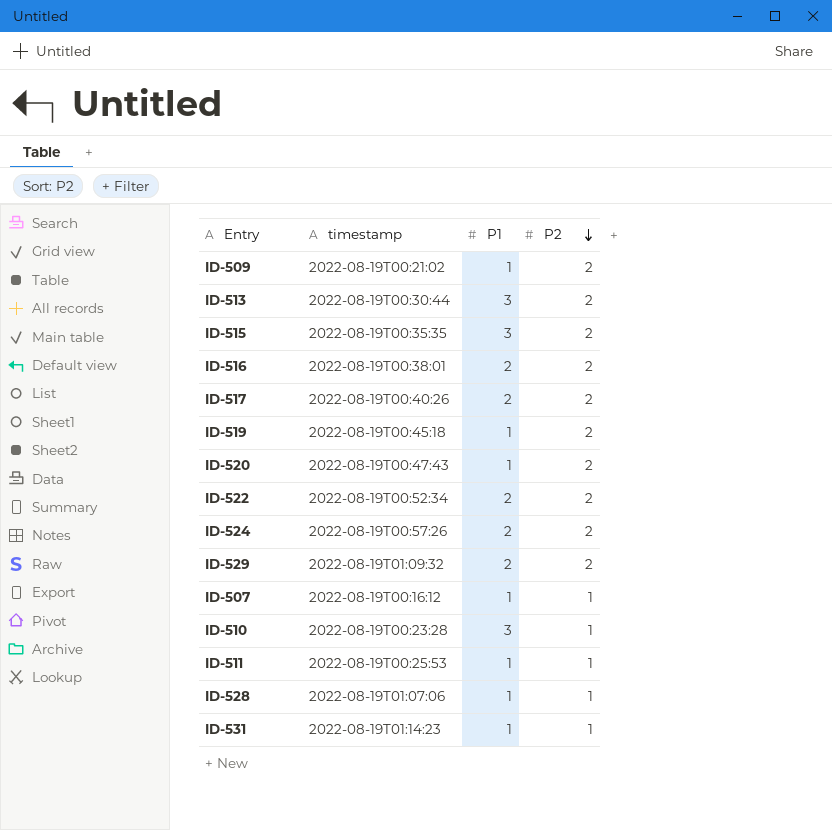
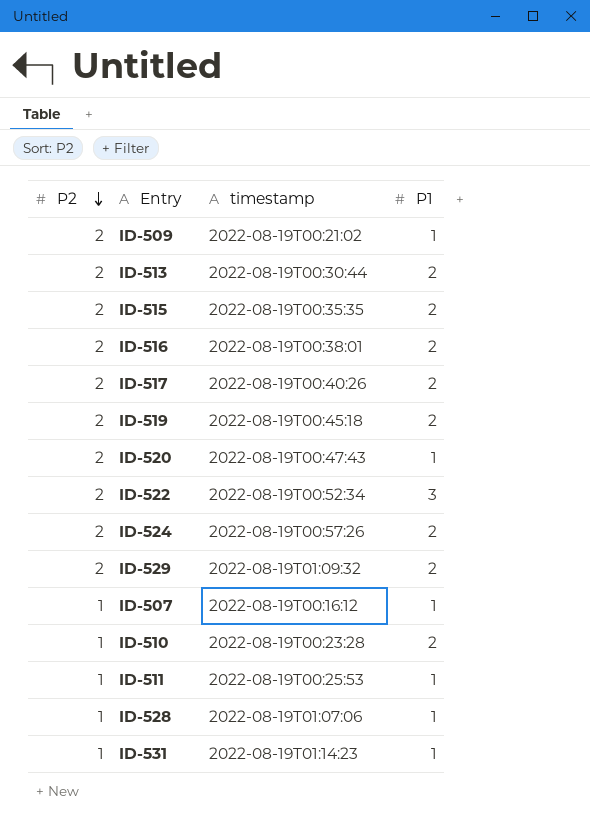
column P2 | position: 4 -> 1
ID-513 | P1: 3 -> 2
ID-515 | P1: 3 -> 2
ID-519 | P1: 1 -> 2
ID-522 | P1: 2 -> 3
ID-510 | P1: 3 -> 2

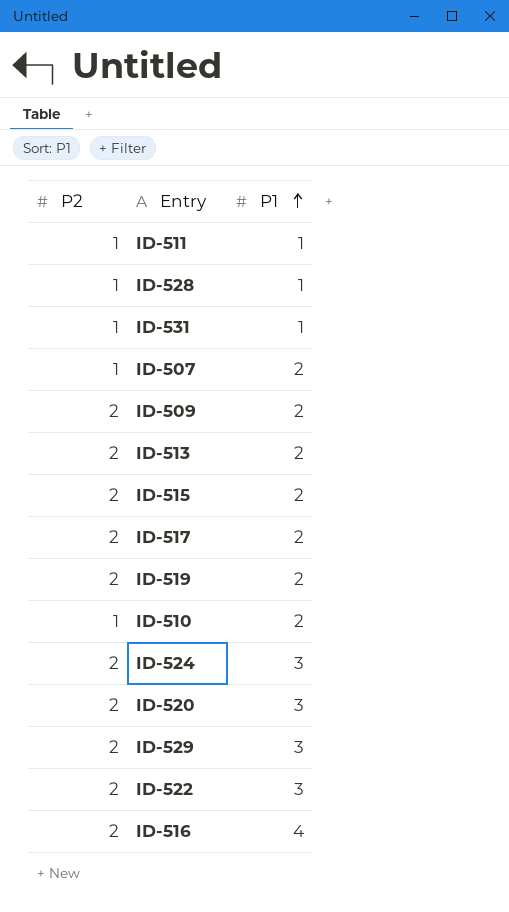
row order: P2 descending -> P1 ascending
column timestamp | position: 3 -> none
ID-507 | P1: 1 -> 2
ID-509 | P1: 1 -> 2
ID-524 | P1: 2 -> 3
ID-520 | P1: 1 -> 3
ID-529 | P1: 2 -> 3
ID-516 | P1: 2 -> 4

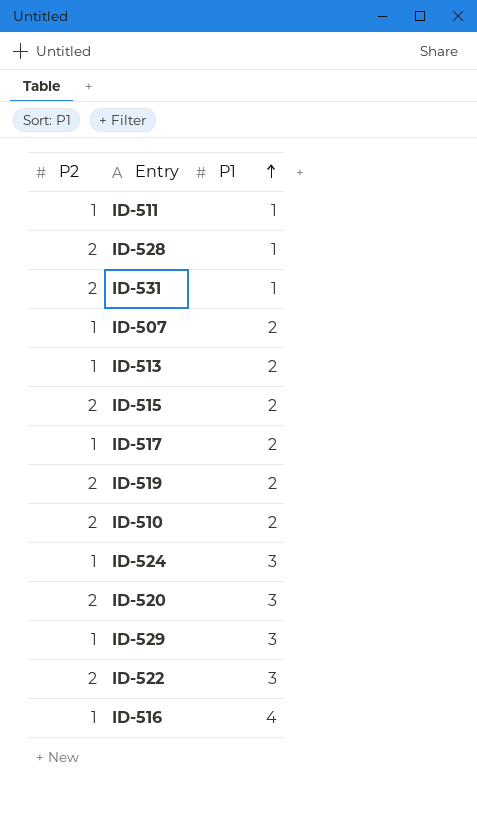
row ID-509: 2 | 2 -> none
ID-528 | P2: 1 -> 2
ID-531 | P2: 1 -> 2
ID-513 | P2: 2 -> 1
ID-517 | P2: 2 -> 1
ID-510 | P2: 1 -> 2
ID-524 | P2: 2 -> 1
ID-529 | P2: 2 -> 1
ID-516 | P2: 2 -> 1

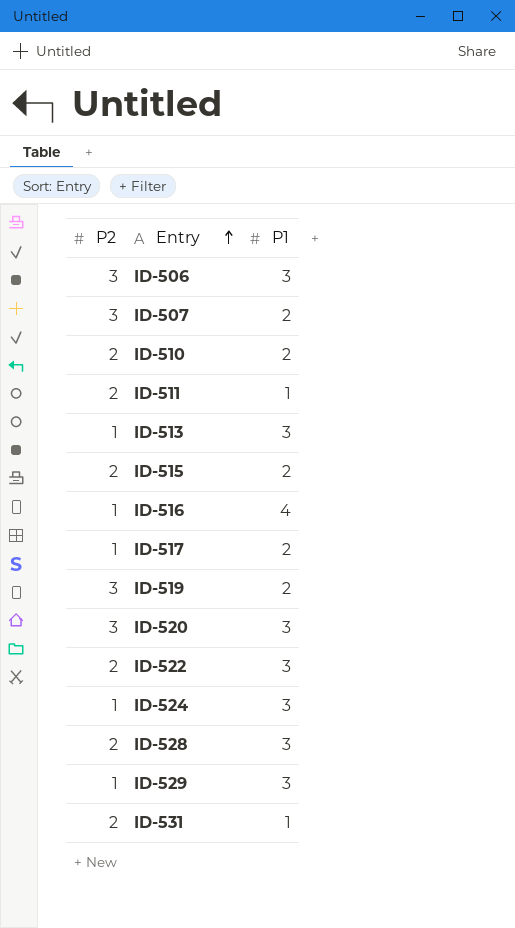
row order: P1 ascending -> Entry ascending
row ID-506: none -> 3 | 3
ID-507 | P2: 1 -> 3
ID-511 | P2: 1 -> 2
ID-513 | P1: 2 -> 3
ID-519 | P2: 2 -> 3
ID-520 | P2: 2 -> 3
ID-528 | P1: 1 -> 3

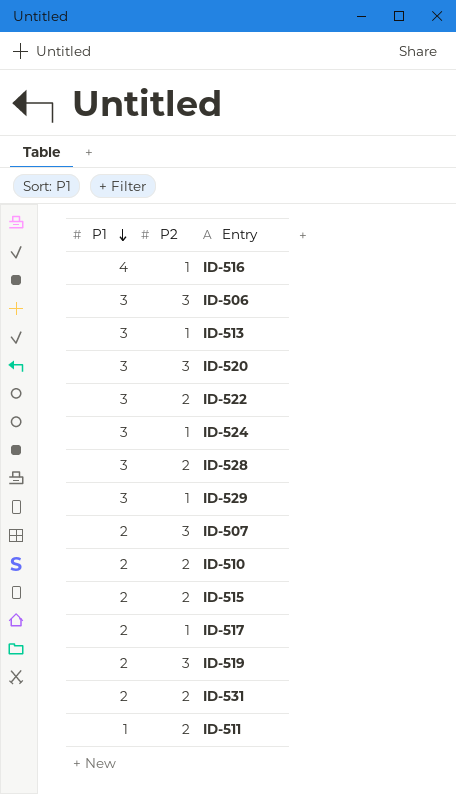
row order: Entry ascending -> P1 descending
column P1 | position: 3 -> 1
ID-531 | P1: 1 -> 2

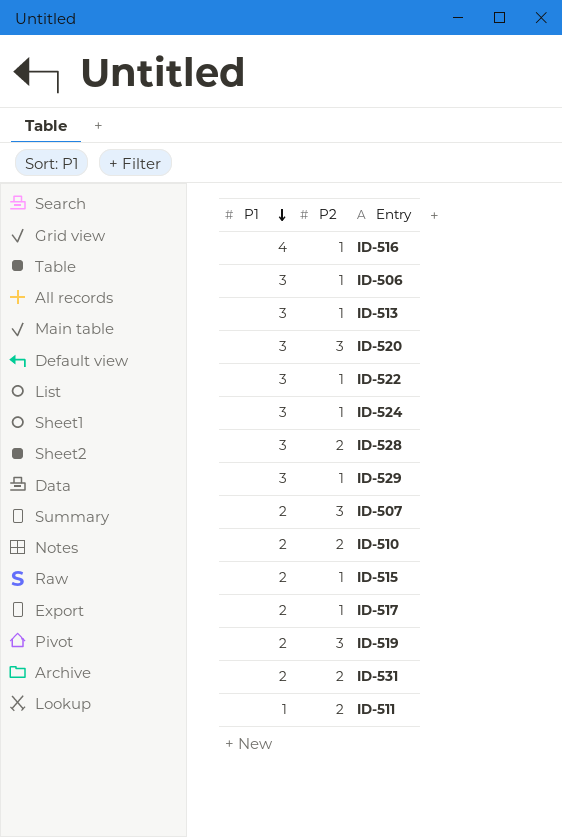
ID-506 | P2: 3 -> 1
ID-522 | P2: 2 -> 1
ID-515 | P2: 2 -> 1

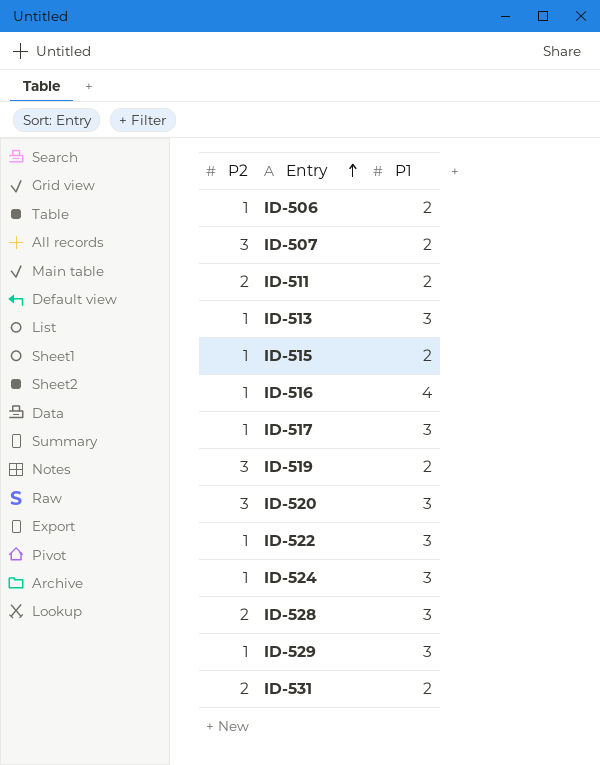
row order: P1 descending -> Entry ascending
column P1 | position: 1 -> 3
row ID-510: 2 | 2 -> none
ID-506 | P1: 3 -> 2
ID-511 | P1: 1 -> 2
ID-517 | P1: 2 -> 3

